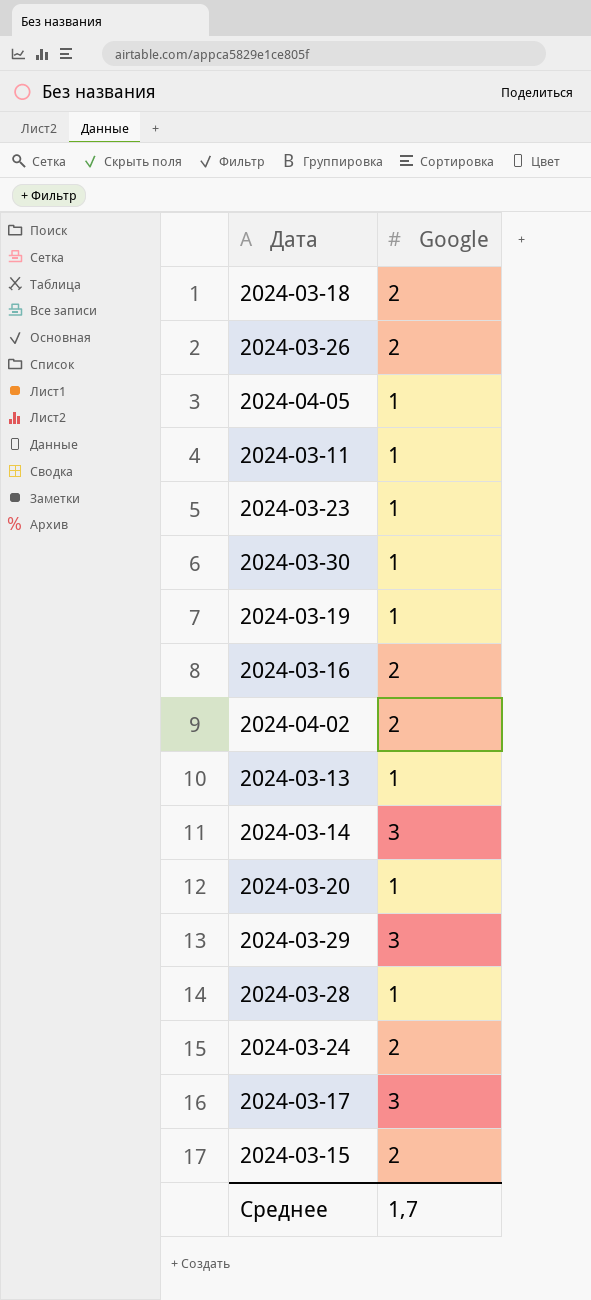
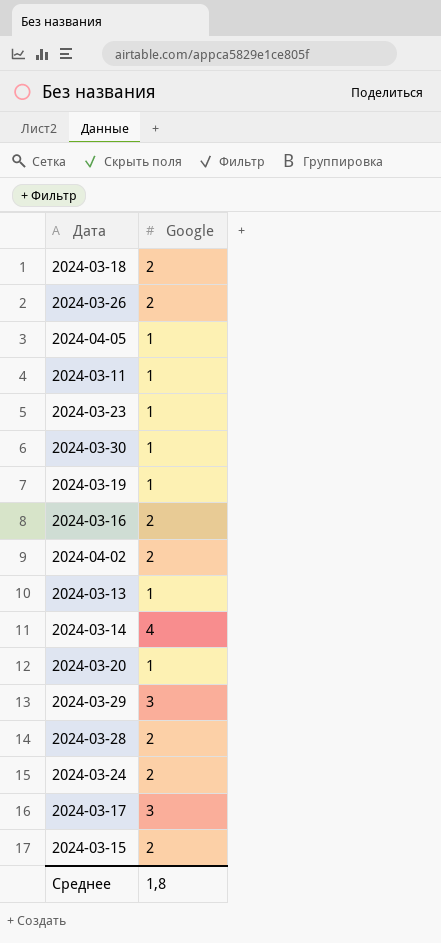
2024-03-14 | Google: 3 -> 4
2024-03-28 | Google: 1 -> 2
Среднее | Google: 1,7 -> 1,8

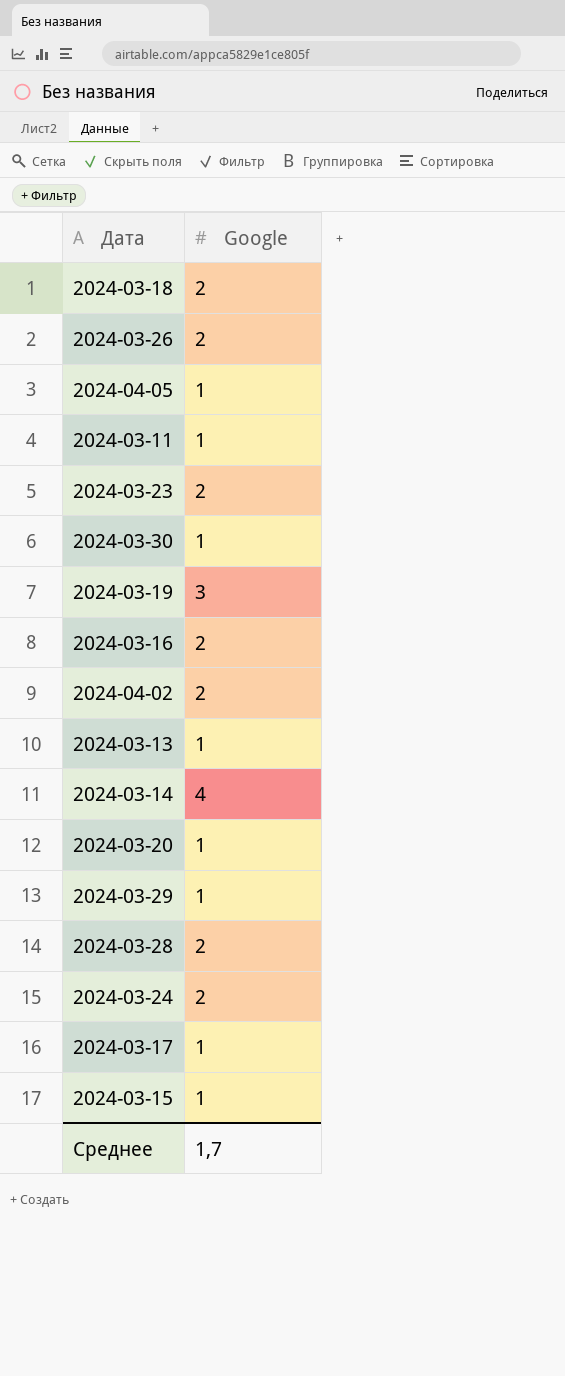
2024-03-23 | Google: 1 -> 2
2024-03-19 | Google: 1 -> 3
2024-03-29 | Google: 3 -> 1
2024-03-17 | Google: 3 -> 1
2024-03-15 | Google: 2 -> 1
Среднее | Google: 1,8 -> 1,7

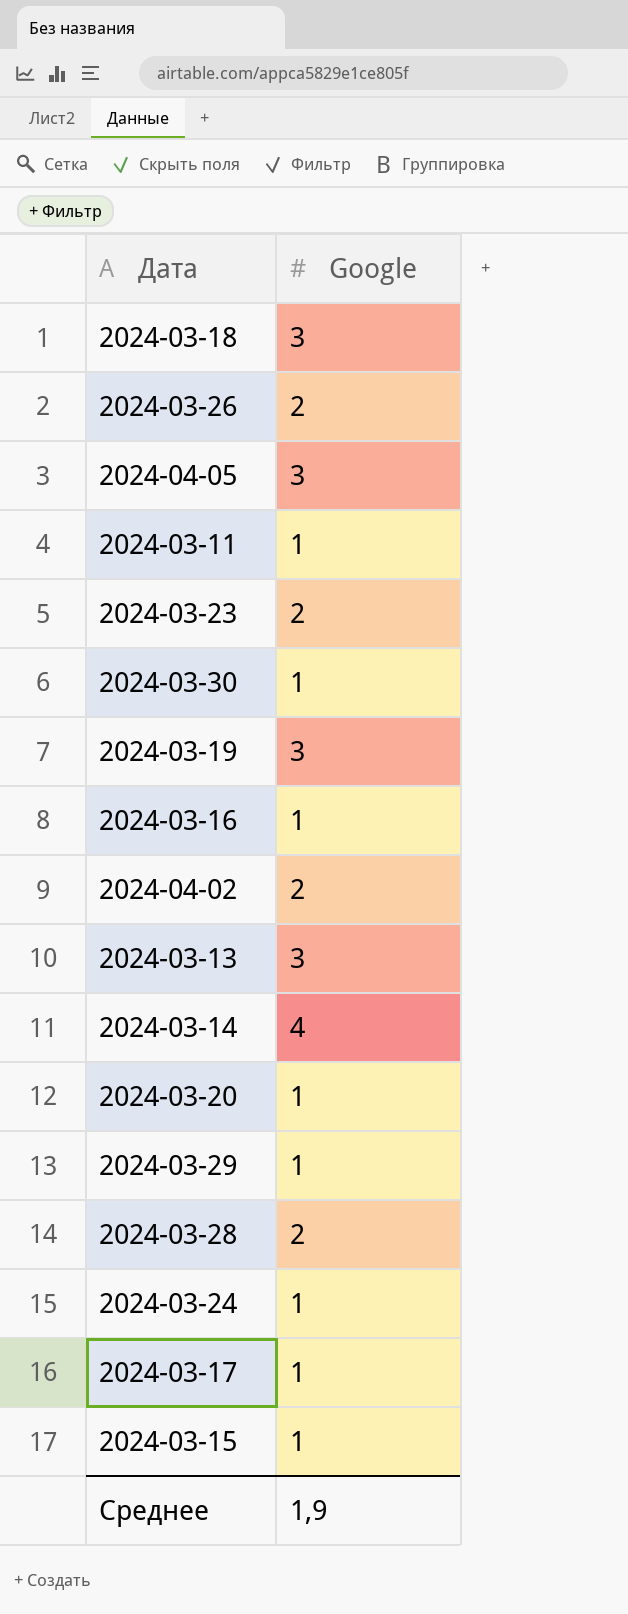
2024-03-18 | Google: 2 -> 3
2024-04-05 | Google: 1 -> 3
2024-03-16 | Google: 2 -> 1
2024-03-13 | Google: 1 -> 3
2024-03-24 | Google: 2 -> 1
Среднее | Google: 1,7 -> 1,9

